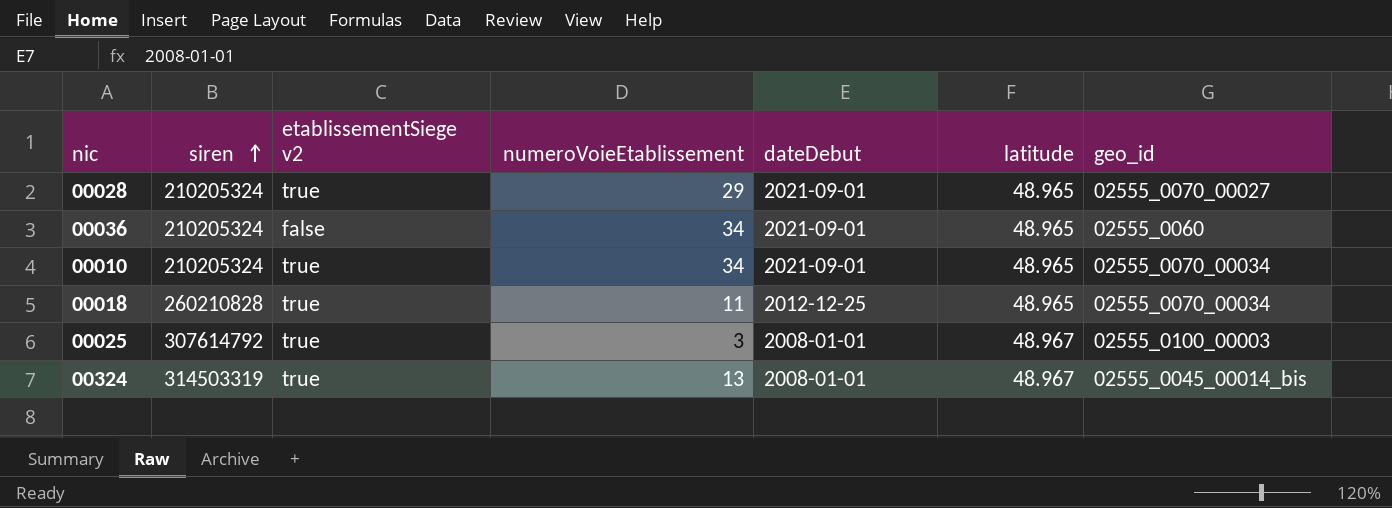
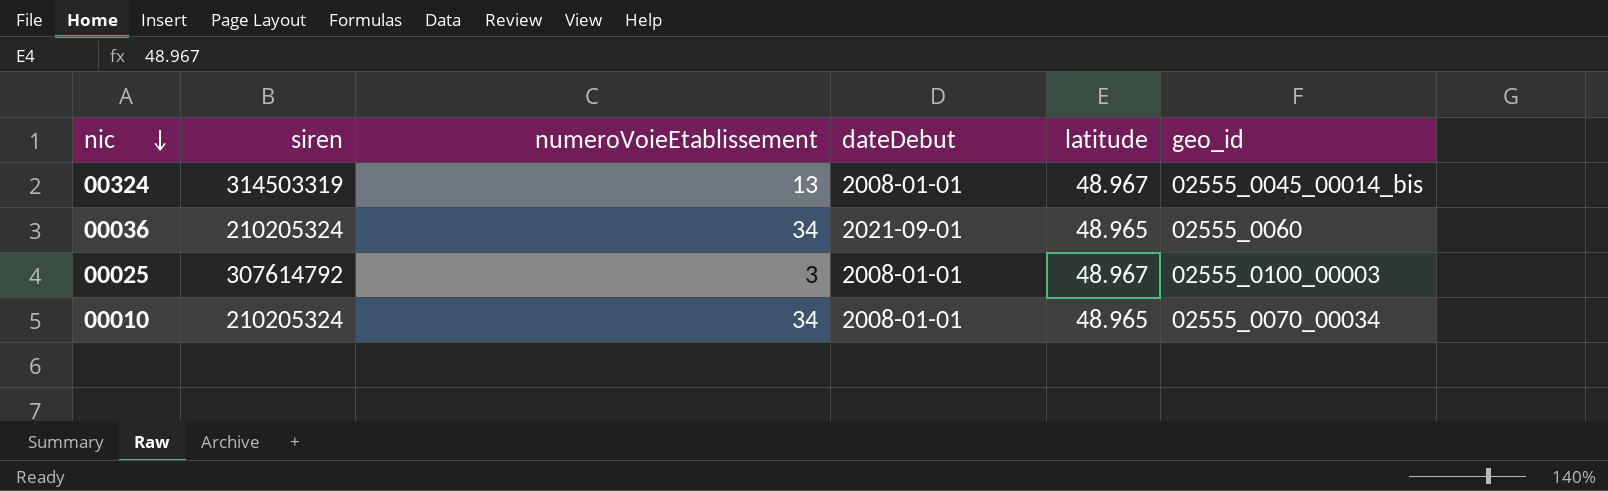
row order: siren ascending -> nic descending
column etablissementSiege v2 | position: 3 -> none
row 00028: 210205324 | true | 29 | 2021-09-01 | 48.965 | 02555_0070_00027 -> none
row 00018: 260210828 | true | 11 | 2012-12-25 | 48.965 | 02555_0070_00034 -> none
00010 | dateDebut: 2021-09-01 -> 2008-01-01

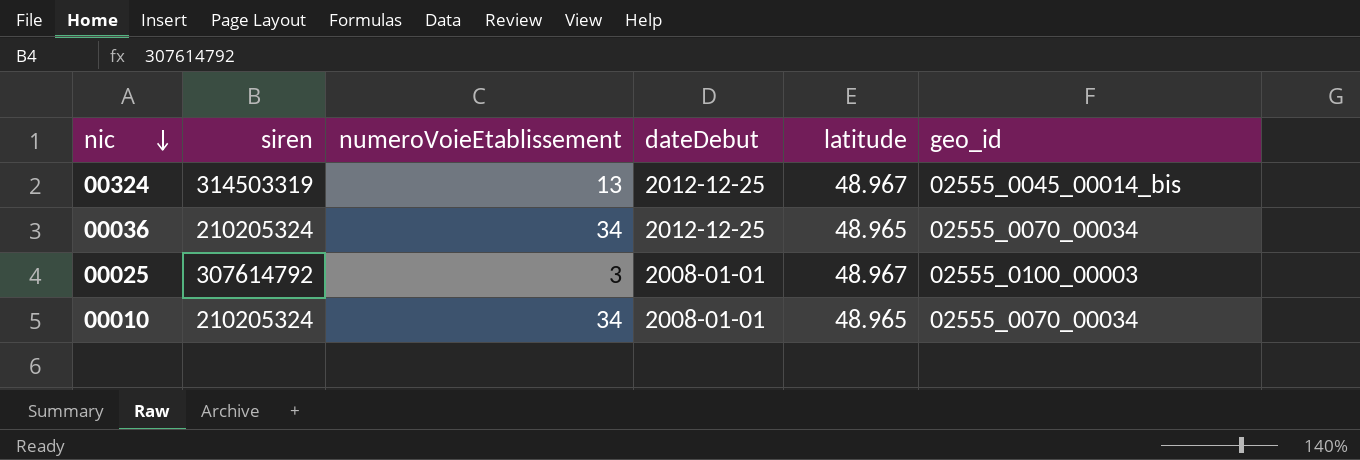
00324 | dateDebut: 2008-01-01 -> 2012-12-25
00036 | dateDebut: 2021-09-01 -> 2012-12-25
00036 | geo_id: 02555_0060 -> 02555_0070_00034

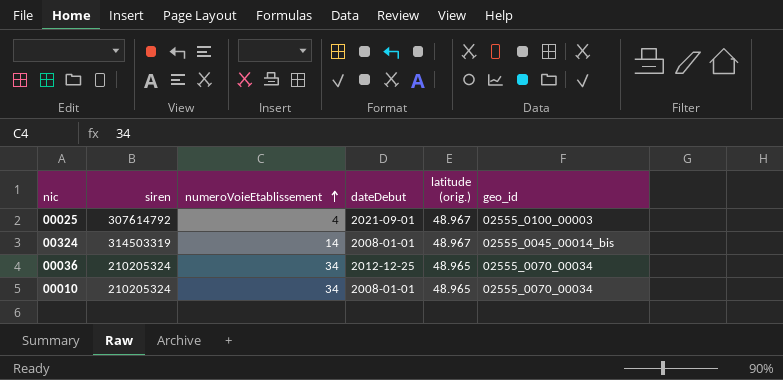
row order: nic descending -> numeroVoieEtablissement ascending
column name: latitude -> latitude (orig.)
00025 | numeroVoieEtablissement: 3 -> 4
00025 | dateDebut: 2008-01-01 -> 2021-09-01
00324 | numeroVoieEtablissement: 13 -> 14
00324 | dateDebut: 2012-12-25 -> 2008-01-01

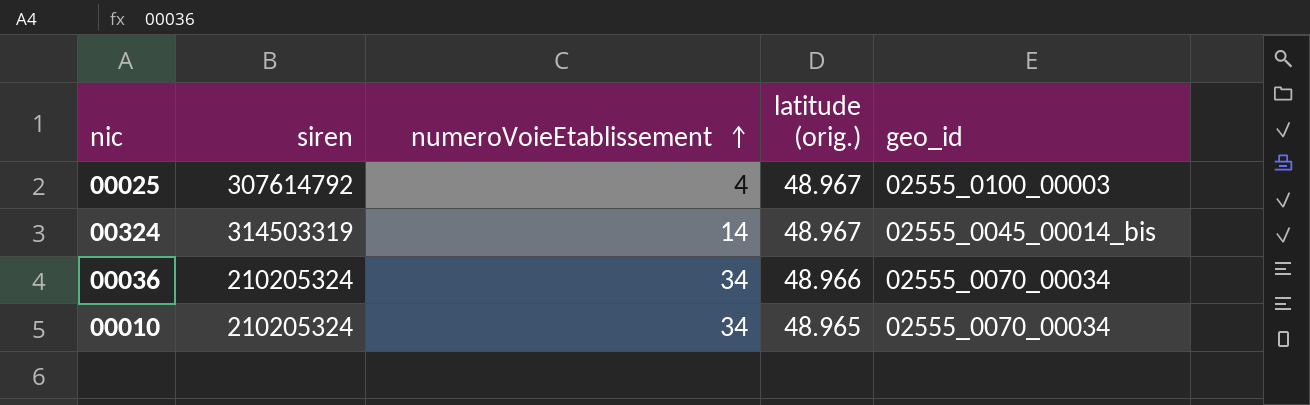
column dateDebut | position: 4 -> none
00036 | latitude (orig.): 48.965 -> 48.966

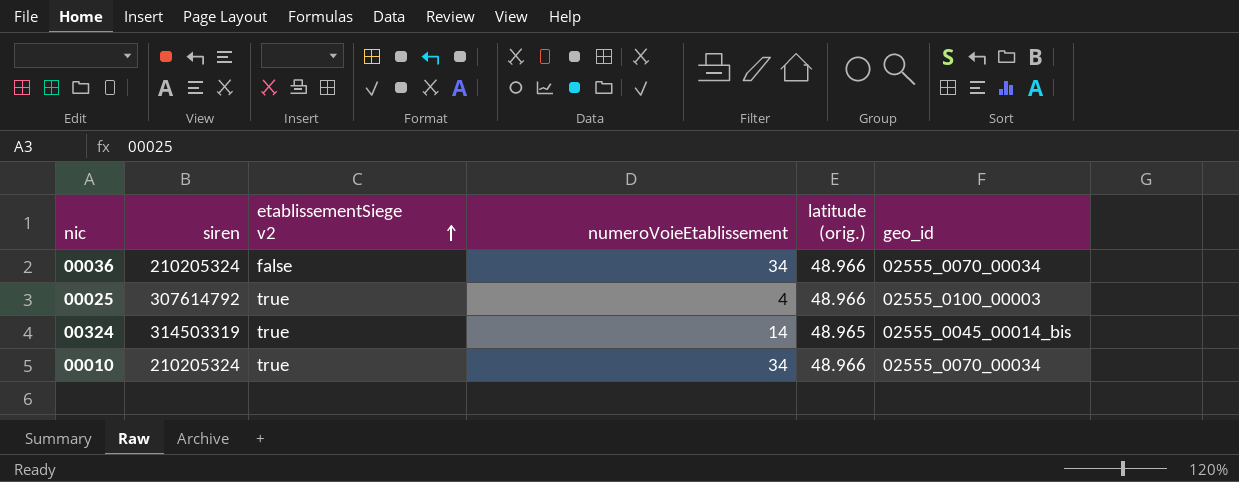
row order: numeroVoieEtablissement ascending -> etablissementSiege v2 ascending
column etablissementSiege v2 | position: none -> 3
00025 | latitude (orig.): 48.967 -> 48.966
00324 | latitude (orig.): 48.967 -> 48.965
00010 | latitude (orig.): 48.965 -> 48.966

